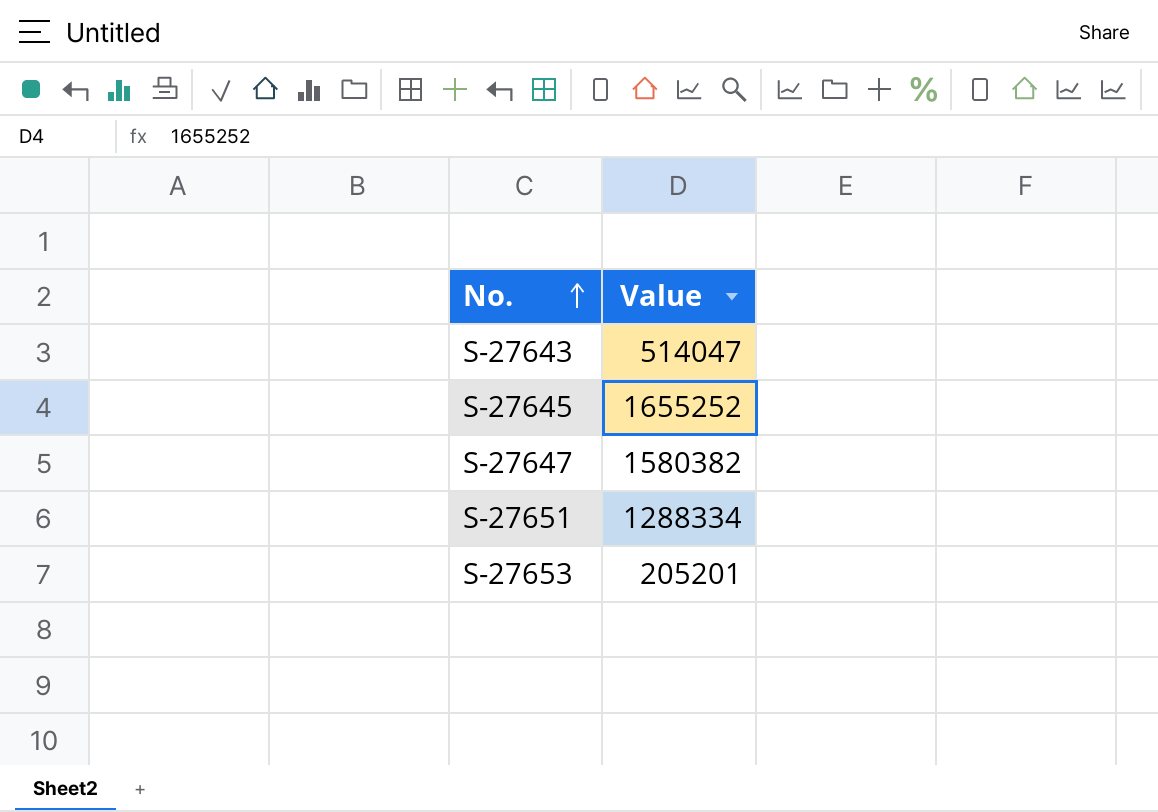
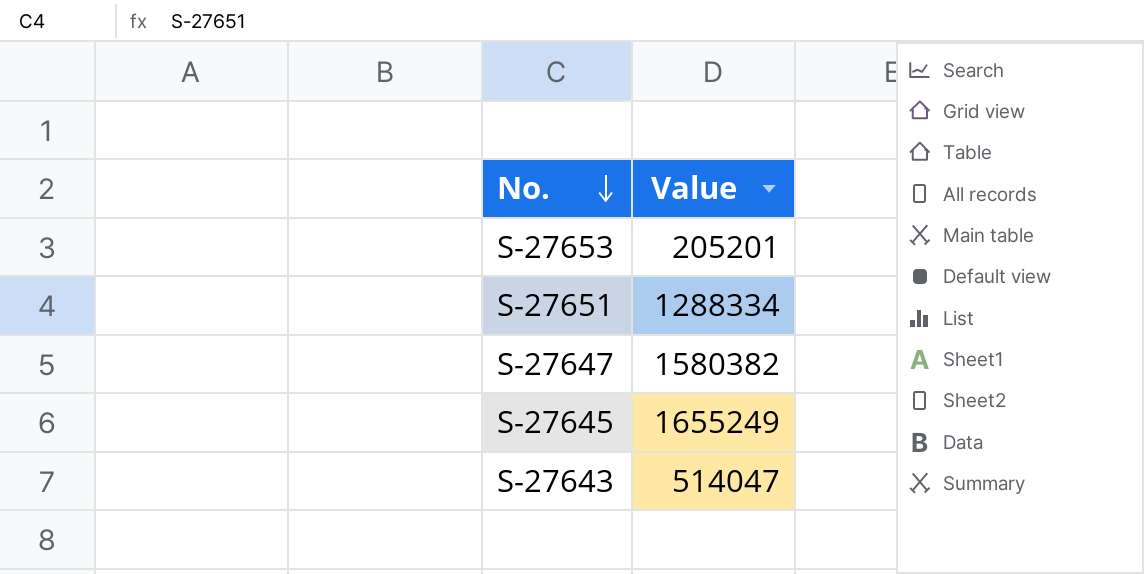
row order: No. ascending -> No. descending
S-27645 | Value: 1655252 -> 1655249

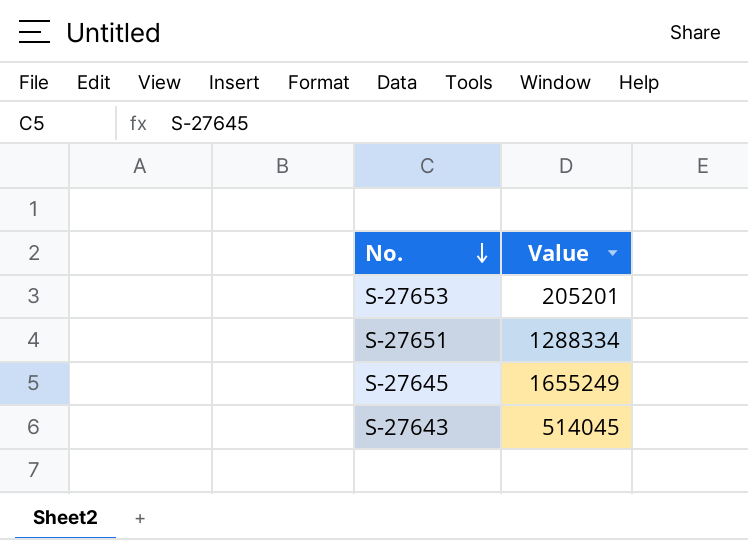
row S-27647: 1580382 -> none
S-27643 | Value: 514047 -> 514045

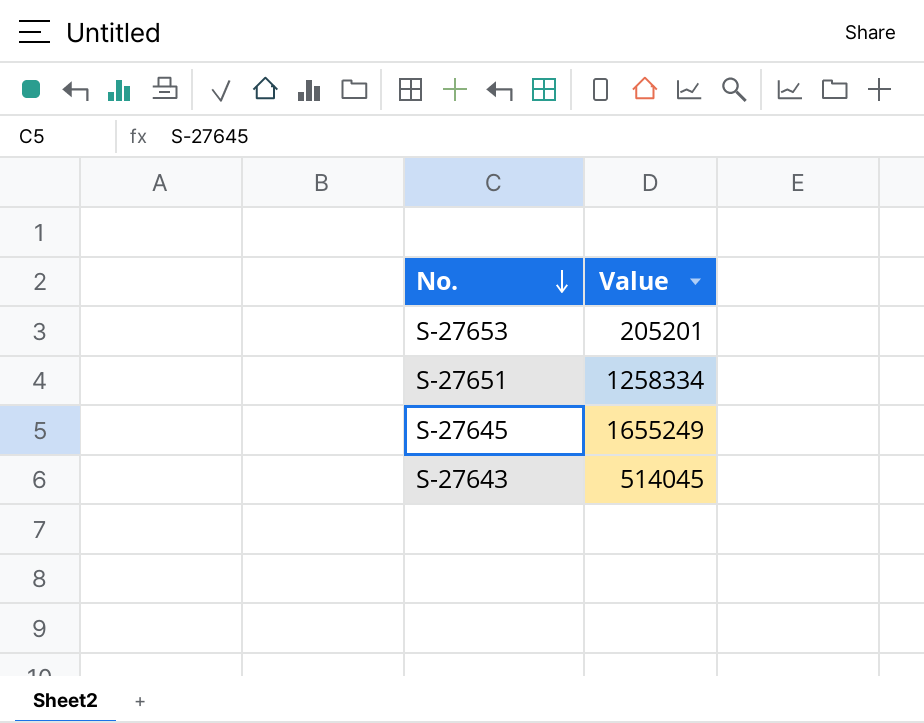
S-27651 | Value: 1288334 -> 1258334

